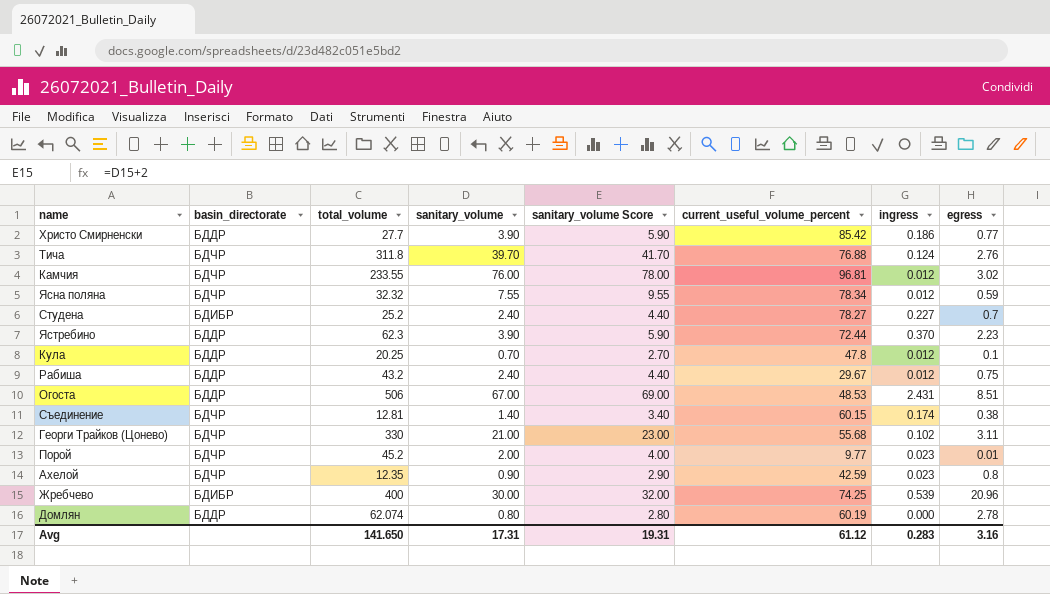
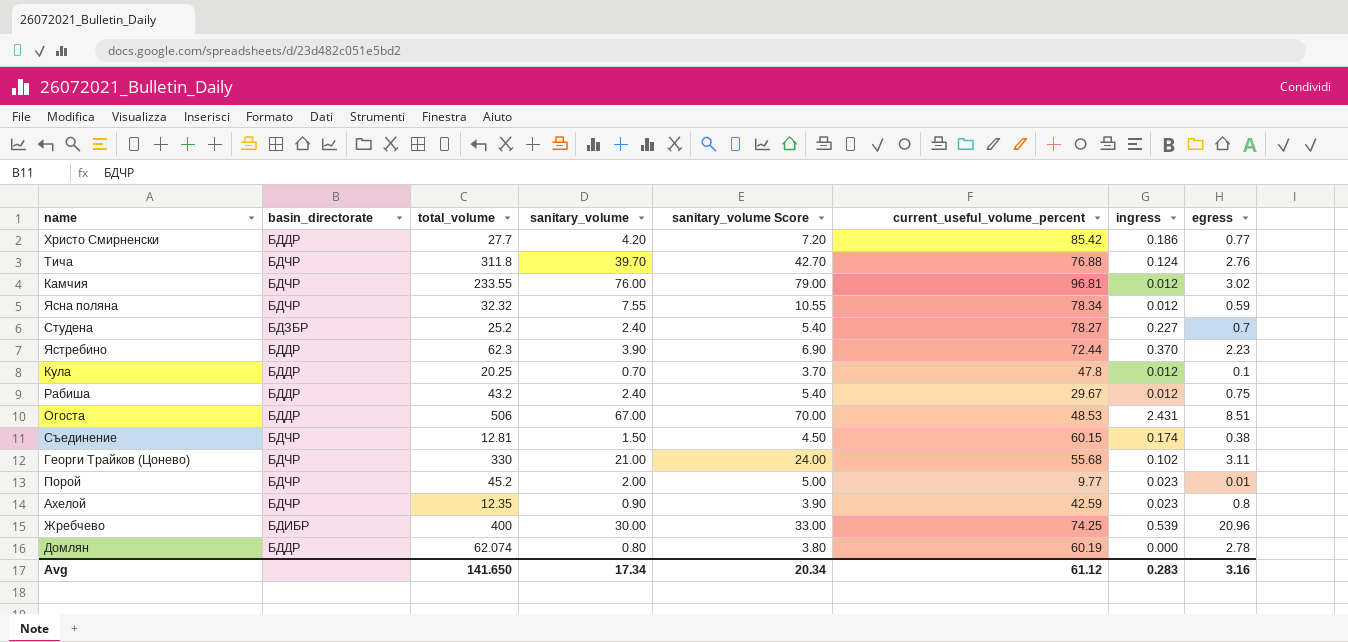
column sanitary_volume Score | formula: [sanitary_volume] + 2 -> [sanitary_volume] + 3
Христо Смирненски | sanitary_volume: 3.90 -> 4.20
Студена | basin_directorate: БДИБР -> БДЗБР
Съединение | sanitary_volume: 1.40 -> 1.50
Avg | sanitary_volume: 17.31 -> 17.34
Avg | sanitary_volume Score: 19.31 -> 20.34

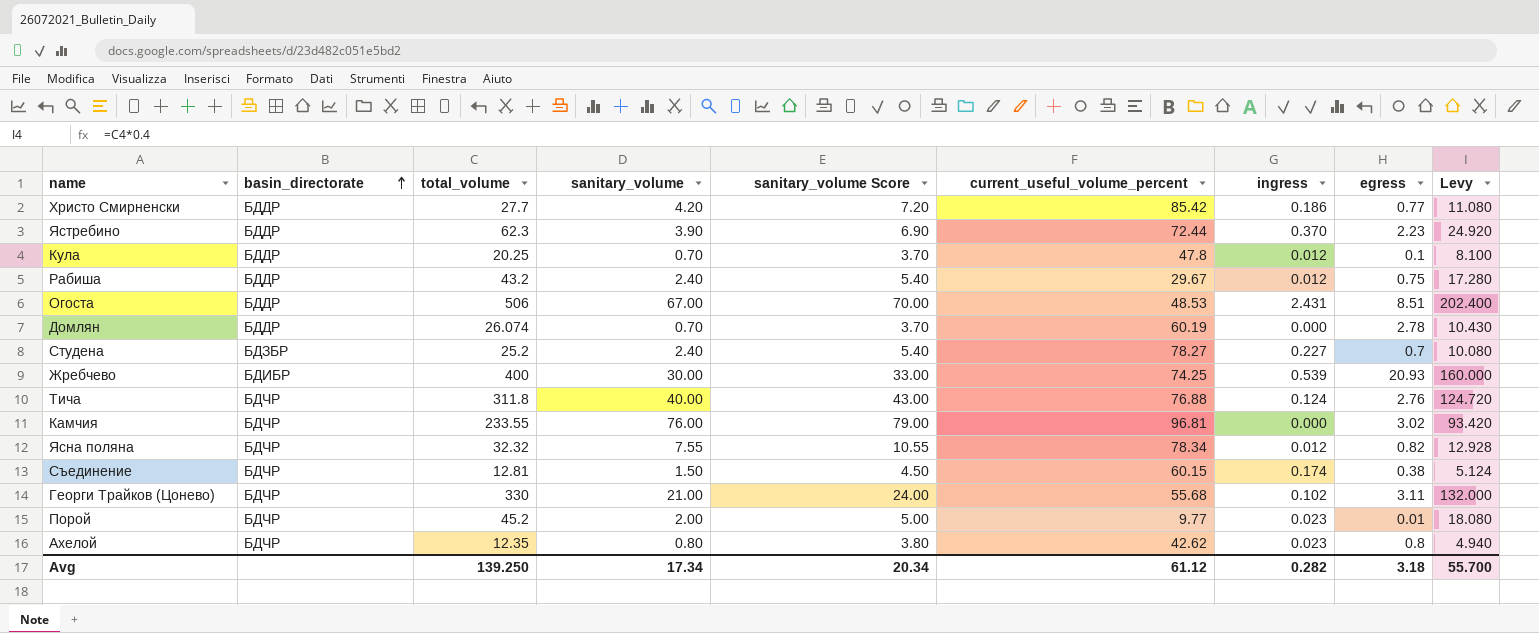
row order: none -> basin_directorate ascending
column Levy | formula: none -> [total_volume] * 0.4
Домлян | total_volume: 62.074 -> 26.074
Домлян | sanitary_volume: 0.80 -> 0.70
Домлян | sanitary_volume Score: 3.80 -> 3.70
Жребчево | egress: 20.96 -> 20.93
Тича | sanitary_volume: 39.70 -> 40.00
Тича | sanitary_volume Score: 42.70 -> 43.00
Камчия | ingress: 0.012 -> 0.000
Ясна поляна | egress: 0.59 -> 0.82
Ахелой | sanitary_volume: 0.90 -> 0.80
Ахелой | sanitary_volume Score: 3.90 -> 3.80
Ахелой | current_useful_volume_percent: 42.59 -> 42.62
Avg | total_volume: 141.650 -> 139.250
Avg | ingress: 0.283 -> 0.282
Avg | egress: 3.16 -> 3.18

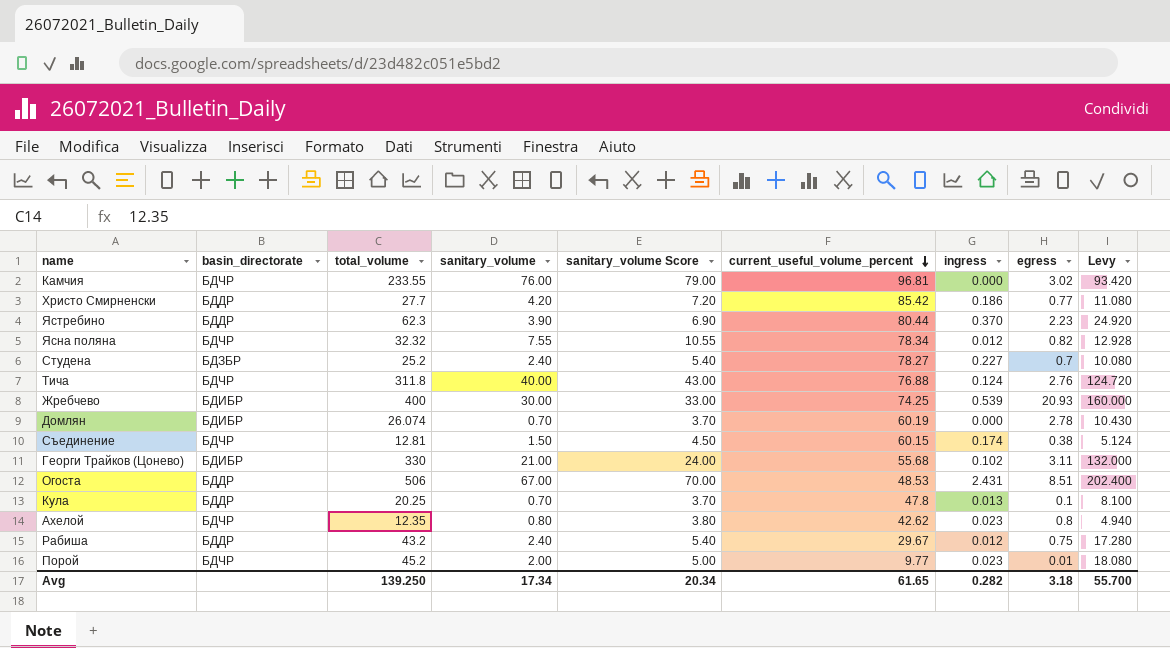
row order: basin_directorate ascending -> current_useful_volume_percent descending
Ястребино | current_useful_volume_percent: 72.44 -> 80.44
Домлян | basin_directorate: БДДР -> БДИБР
Георги Трайков (Цонево) | basin_directorate: БДЧР -> БДИБР
Кула | ingress: 0.012 -> 0.013
Avg | current_useful_volume_percent: 61.12 -> 61.65

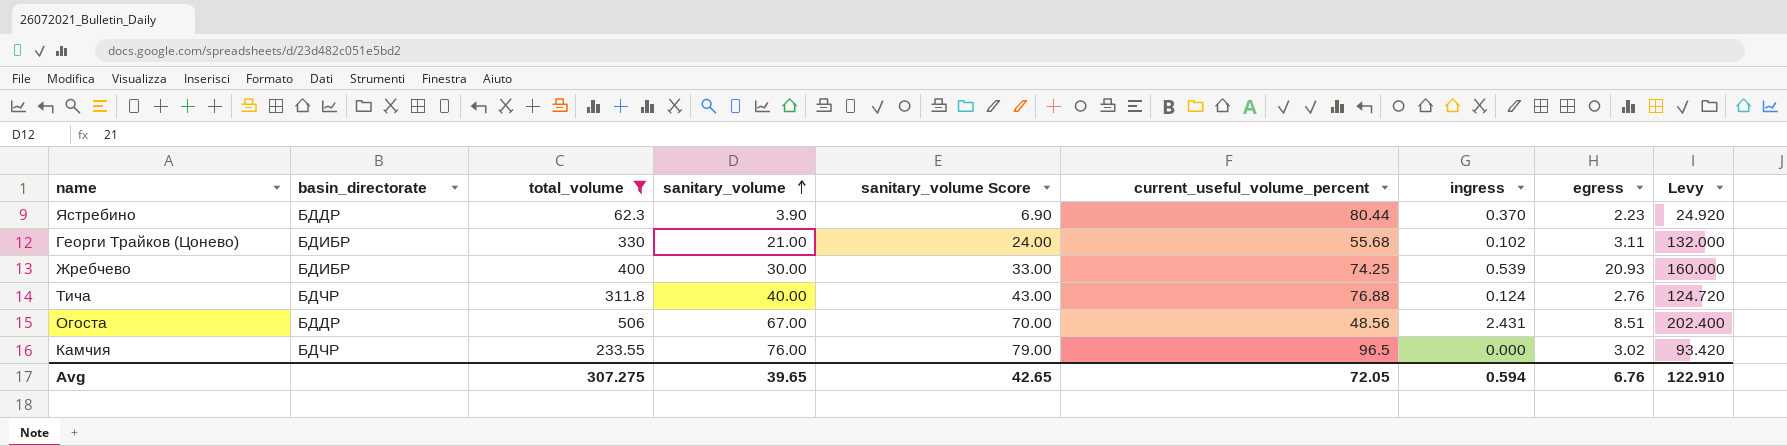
filter: none -> total_volume >= 62.3
row order: current_useful_volume_percent descending -> sanitary_volume ascending
Огоста | current_useful_volume_percent: 48.53 -> 48.56
Камчия | current_useful_volume_percent: 96.81 -> 96.5
Avg | total_volume: 139.250 -> 307.275
Avg | sanitary_volume: 17.34 -> 39.65
Avg | sanitary_volume Score: 20.34 -> 42.65
Avg | current_useful_volume_percent: 61.65 -> 72.05
Avg | ingress: 0.282 -> 0.594
Avg | egress: 3.18 -> 6.76
Avg | Levy: 55.700 -> 122.910

